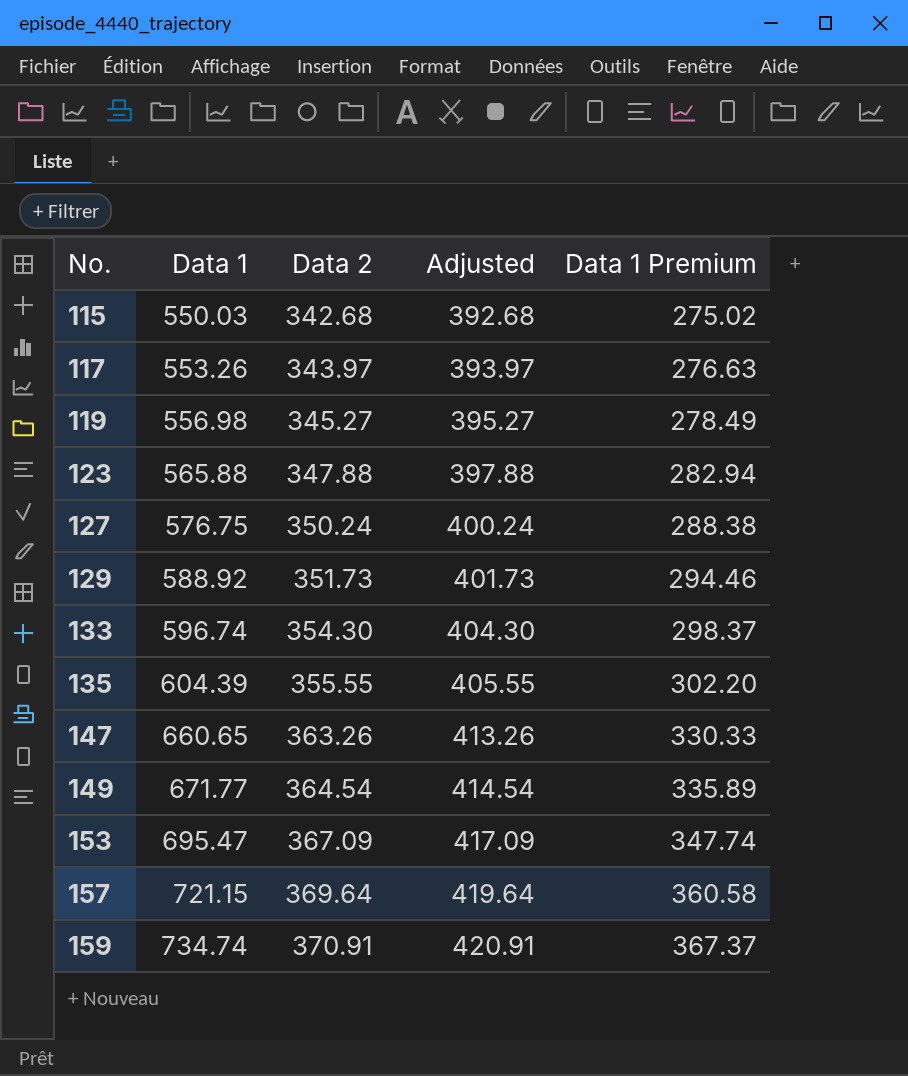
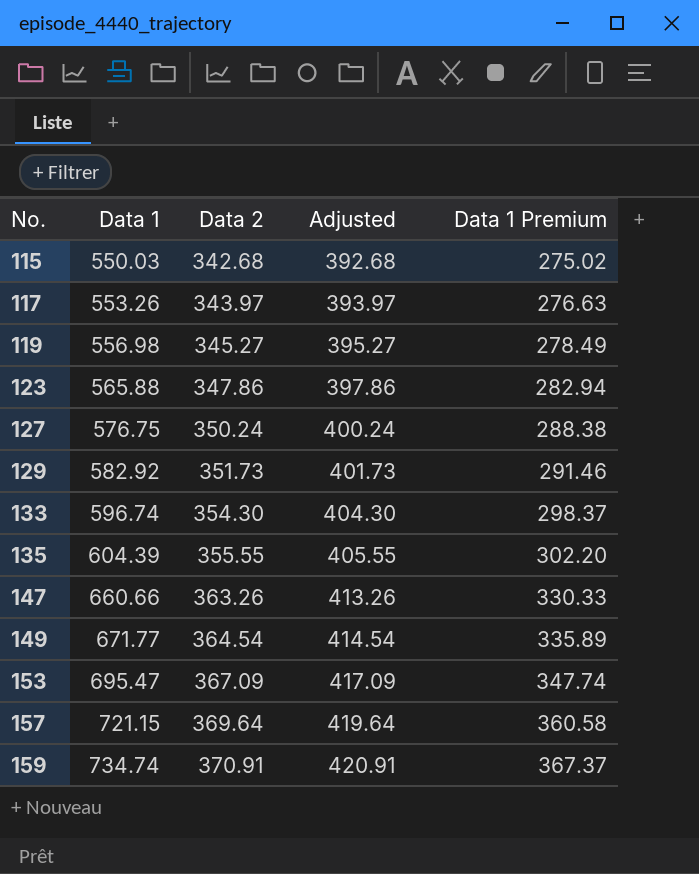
123 | Data 2: 347.88 -> 347.86
123 | Adjusted: 397.88 -> 397.86
129 | Data 1: 588.92 -> 582.92
129 | Data 1 Premium: 294.46 -> 291.46
147 | Data 1: 660.65 -> 660.66

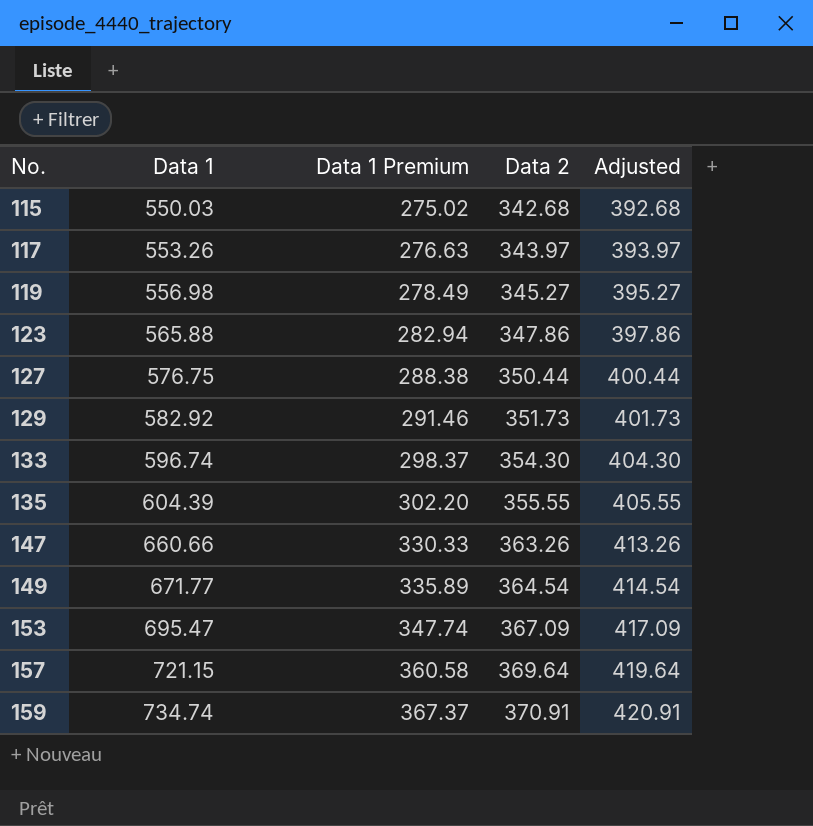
column Data 1 Premium | position: 5 -> 3
127 | Data 2: 350.24 -> 350.44
127 | Adjusted: 400.24 -> 400.44

